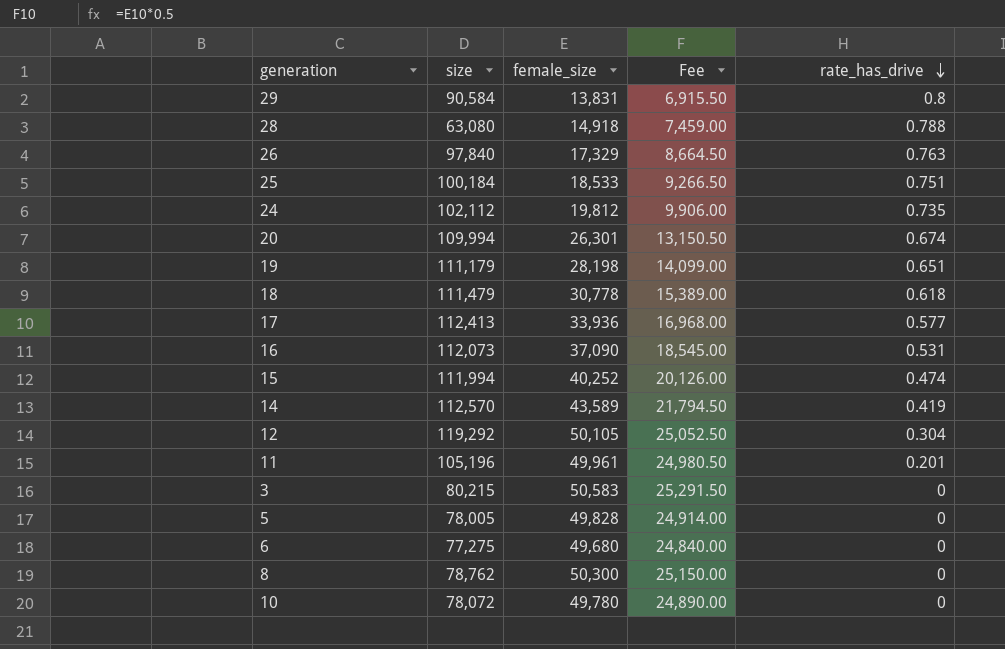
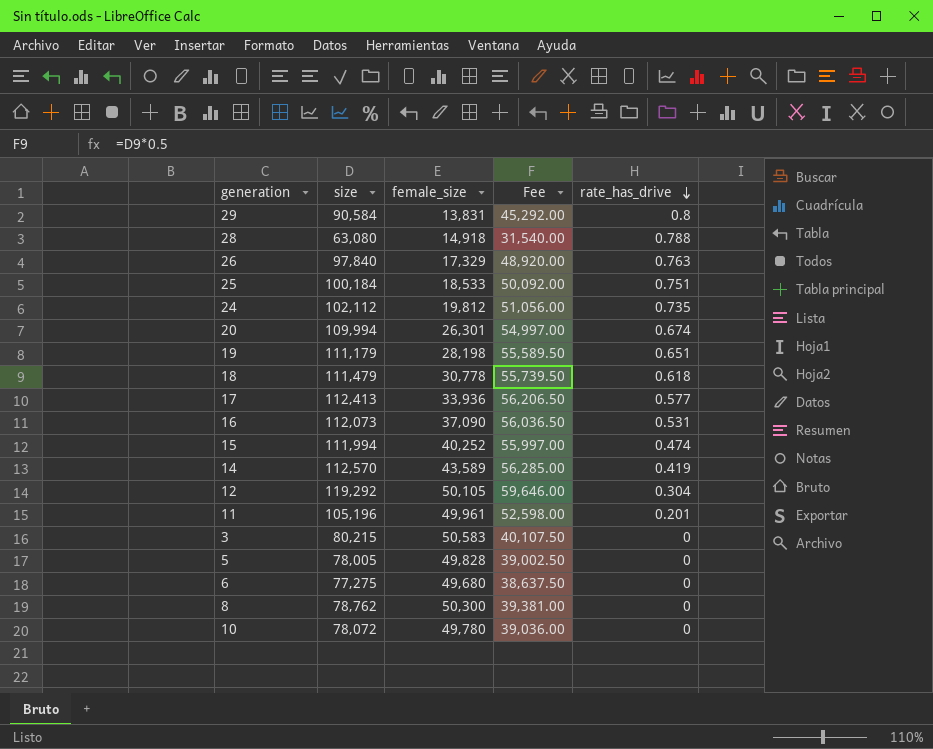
column Fee | formula: [female_size] * 0.5 -> [size] * 0.5

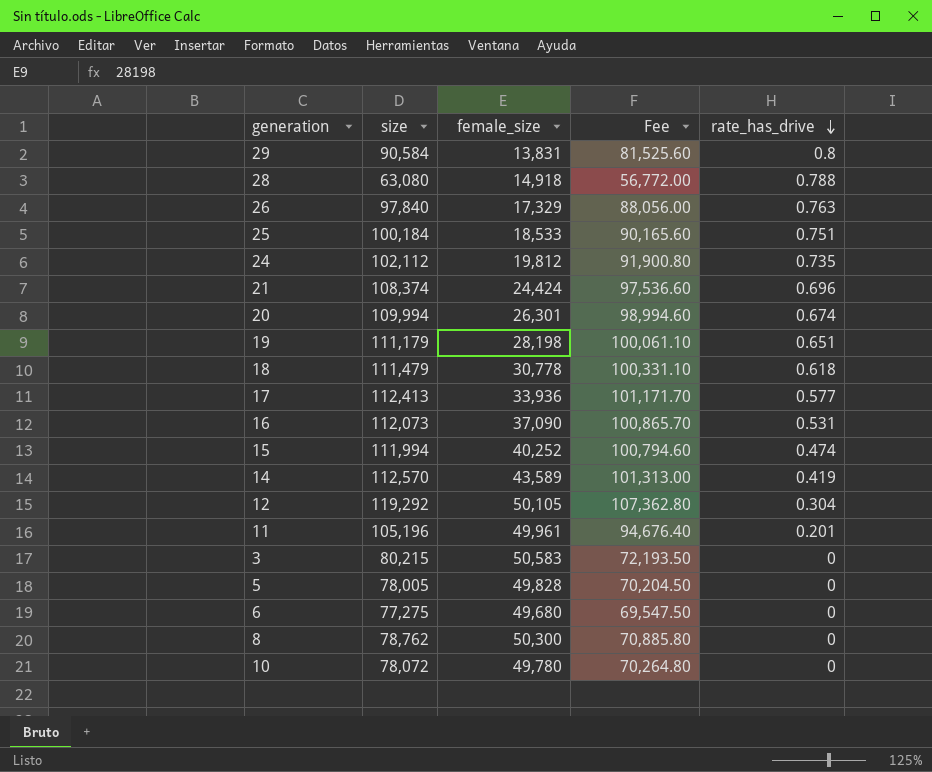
column Fee | formula: [size] * 0.5 -> [size] * 0.9
row 21: none -> 108,374 | 24,424 | 97,536.60 | 0.696

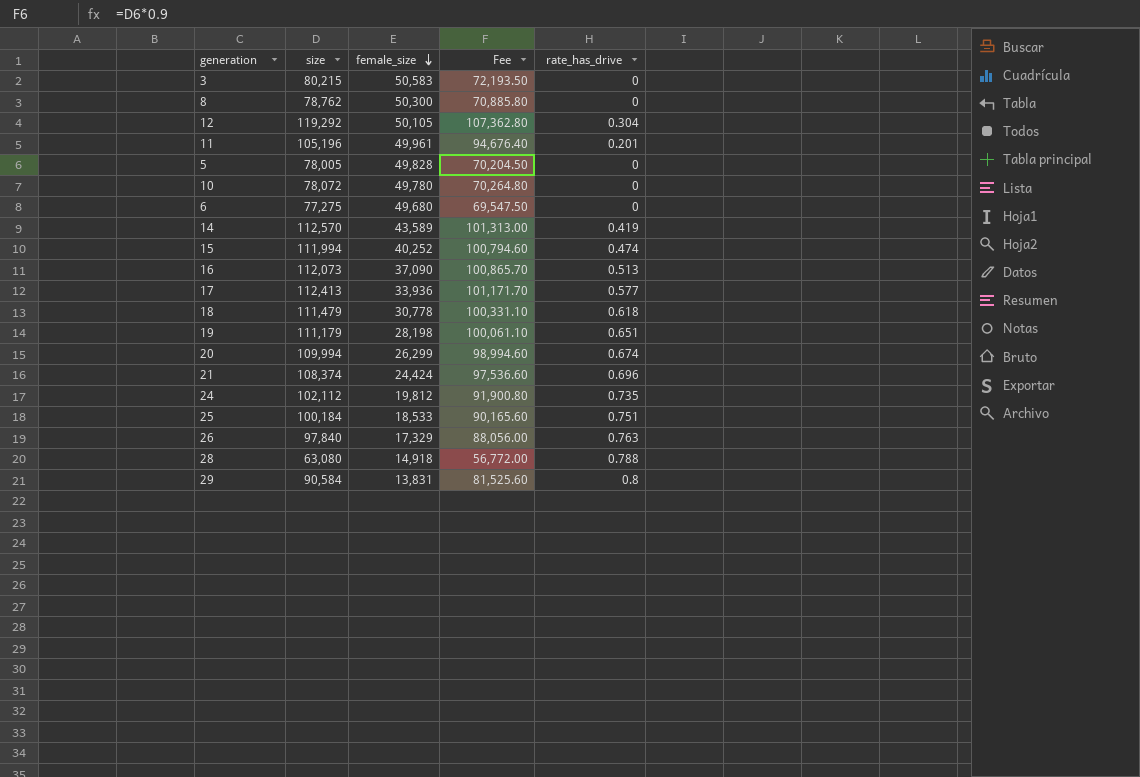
row order: rate_has_drive descending -> female_size descending
16 | rate_has_drive: 0.531 -> 0.513
20 | female_size: 26,301 -> 26,299

